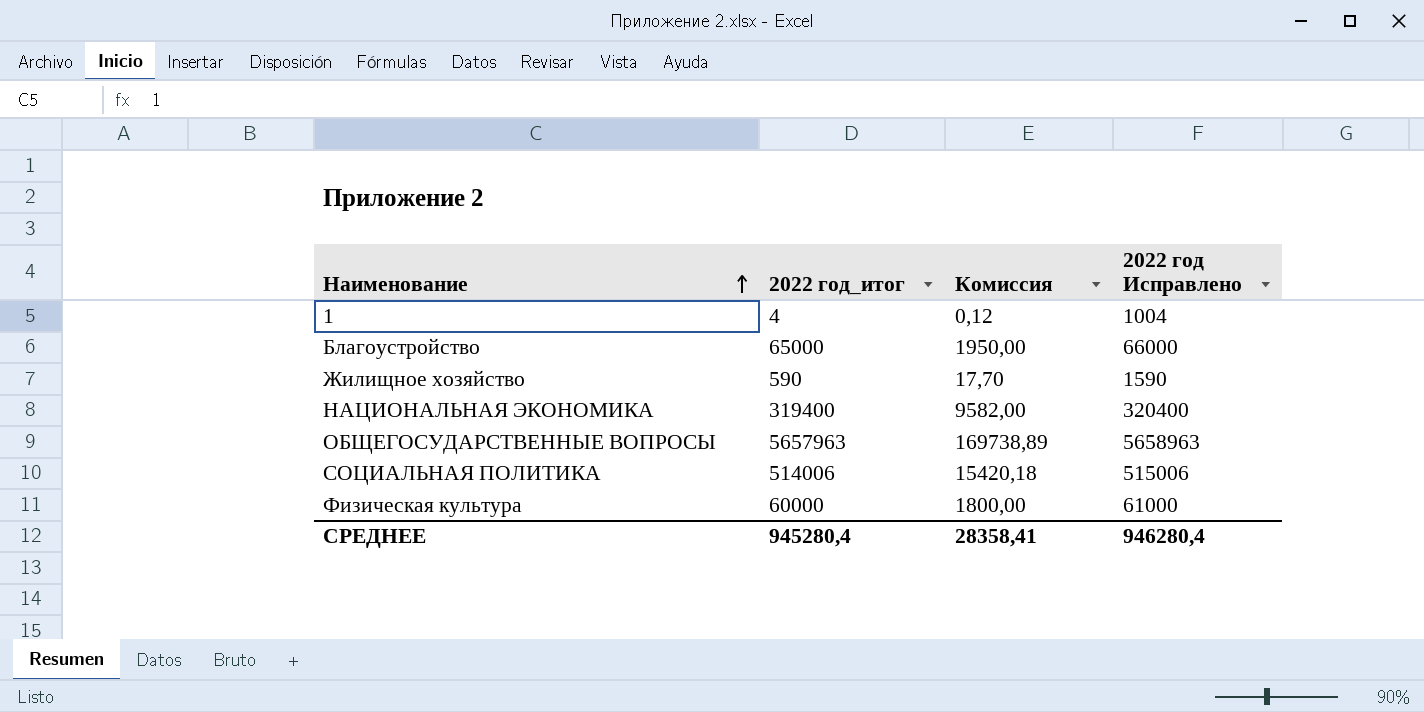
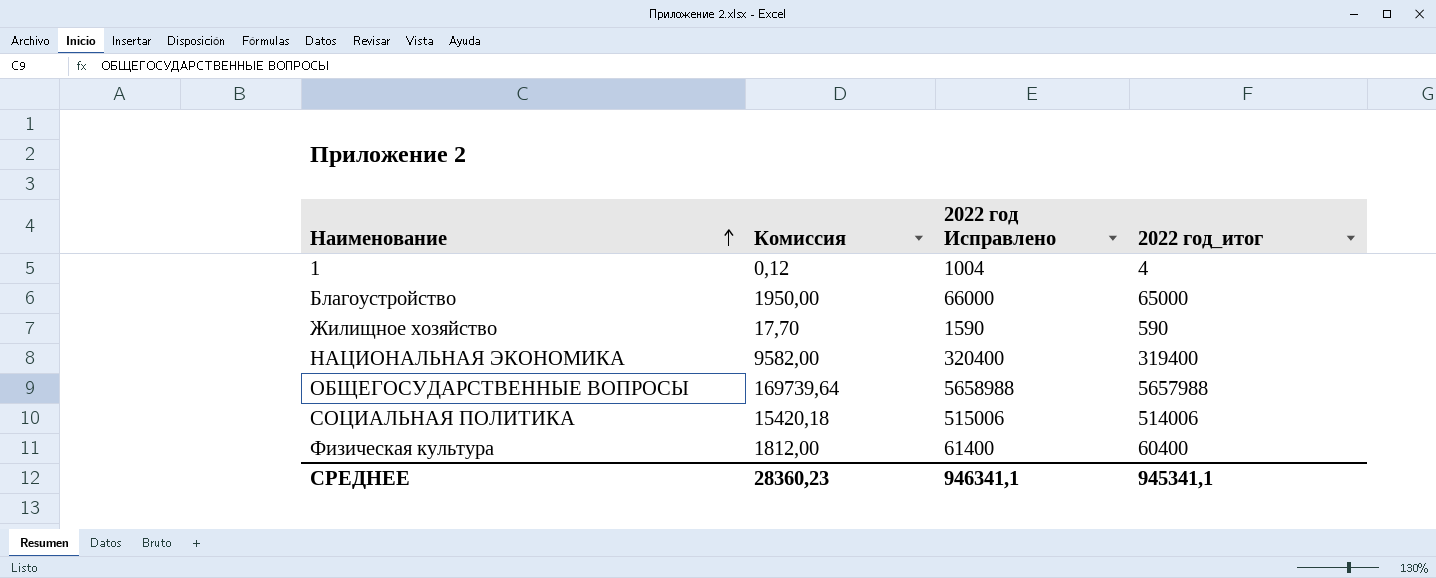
column 2022 год_итог | position: 2 -> 4
ОБЩЕГОСУДАРСТВЕННЫЕ ВОПРОСЫ | Комиссия: 169738,89 -> 169739,64
ОБЩЕГОСУДАРСТВЕННЫЕ ВОПРОСЫ | 2022 год Исправлено: 5658963 -> 5658988
ОБЩЕГОСУДАРСТВЕННЫЕ ВОПРОСЫ | 2022 год_итог: 5657963 -> 5657988
Физическая культура | Комиссия: 1800,00 -> 1812,00
Физическая культура | 2022 год Исправлено: 61000 -> 61400
Физическая культура | 2022 год_итог: 60000 -> 60400
СРЕДНЕЕ | Комиссия: 28358,41 -> 28360,23
СРЕДНЕЕ | 2022 год Исправлено: 946280,4 -> 946341,1
СРЕДНЕЕ | 2022 год_итог: 945280,4 -> 945341,1

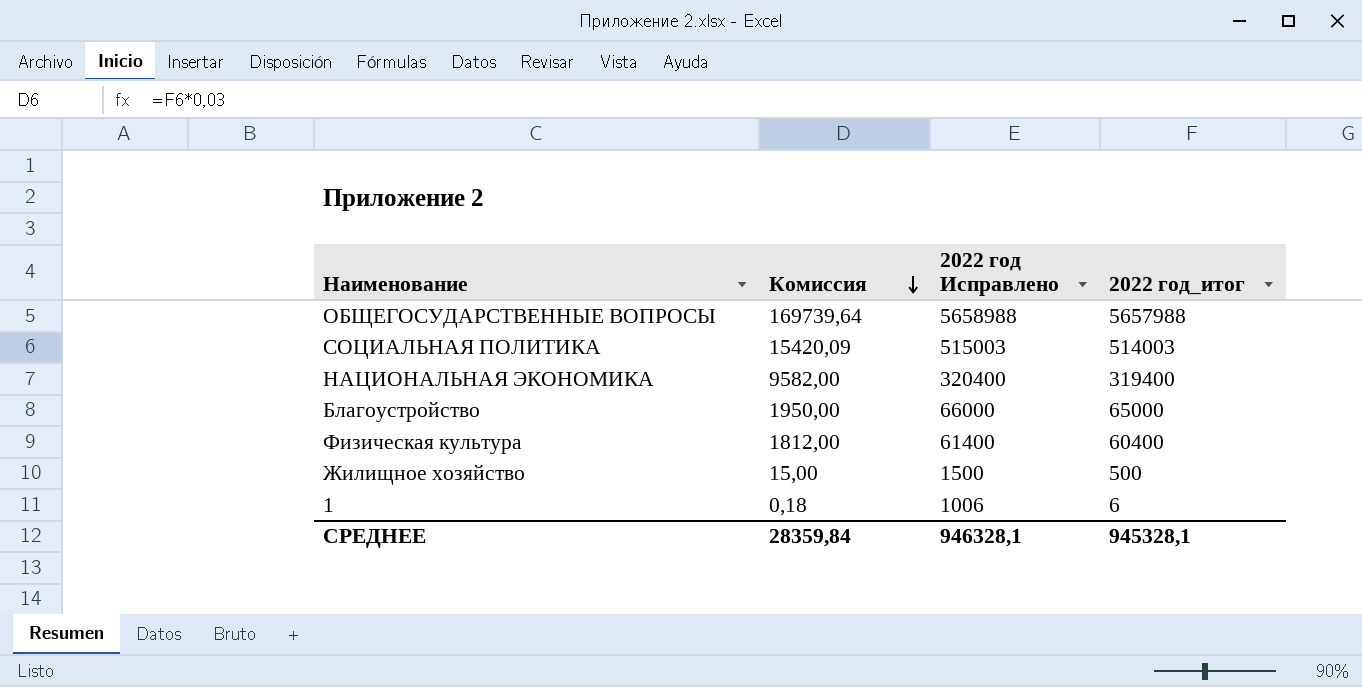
row order: Наименование ascending -> Комиссия descending
СОЦИАЛЬНАЯ ПОЛИТИКА | Комиссия: 15420,18 -> 15420,09
СОЦИАЛЬНАЯ ПОЛИТИКА | 2022 год Исправлено: 515006 -> 515003
СОЦИАЛЬНАЯ ПОЛИТИКА | 2022 год_итог: 514006 -> 514003
Жилищное хозяйство | Комиссия: 17,70 -> 15,00
Жилищное хозяйство | 2022 год Исправлено: 1590 -> 1500
Жилищное хозяйство | 2022 год_итог: 590 -> 500
1 | Комиссия: 0,12 -> 0,18
1 | 2022 год Исправлено: 1004 -> 1006
1 | 2022 год_итог: 4 -> 6
СРЕДНЕЕ | Комиссия: 28360,23 -> 28359,84
СРЕДНЕЕ | 2022 год Исправлено: 946341,1 -> 946328,1
СРЕДНЕЕ | 2022 год_итог: 945341,1 -> 945328,1

